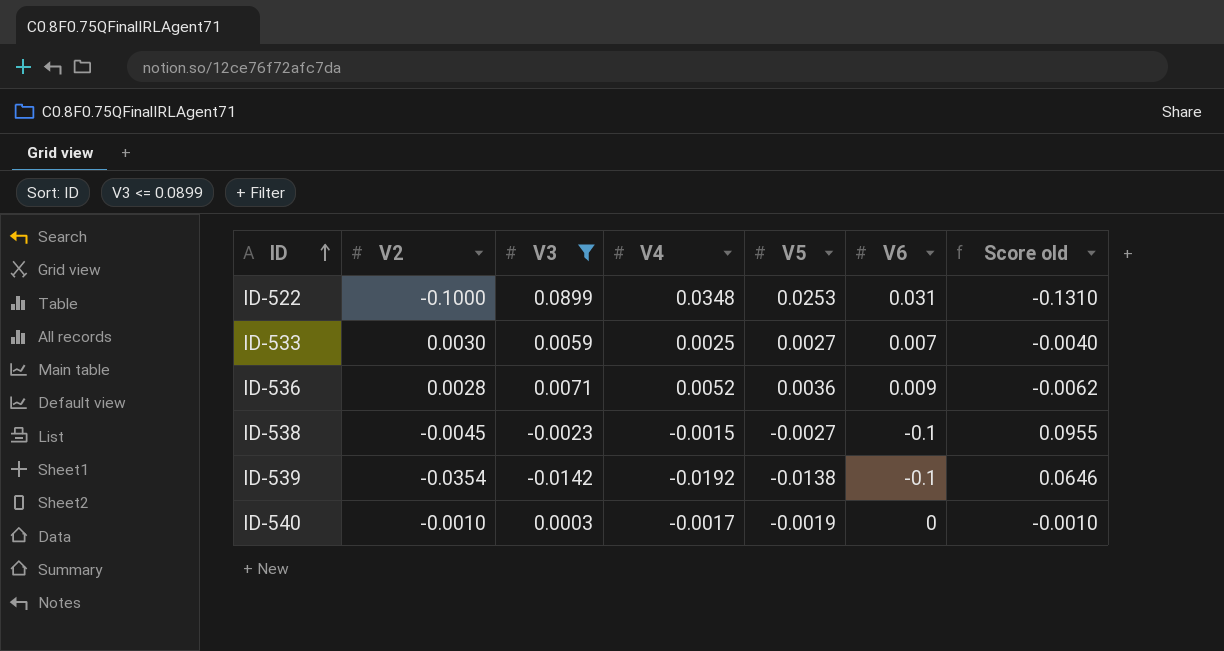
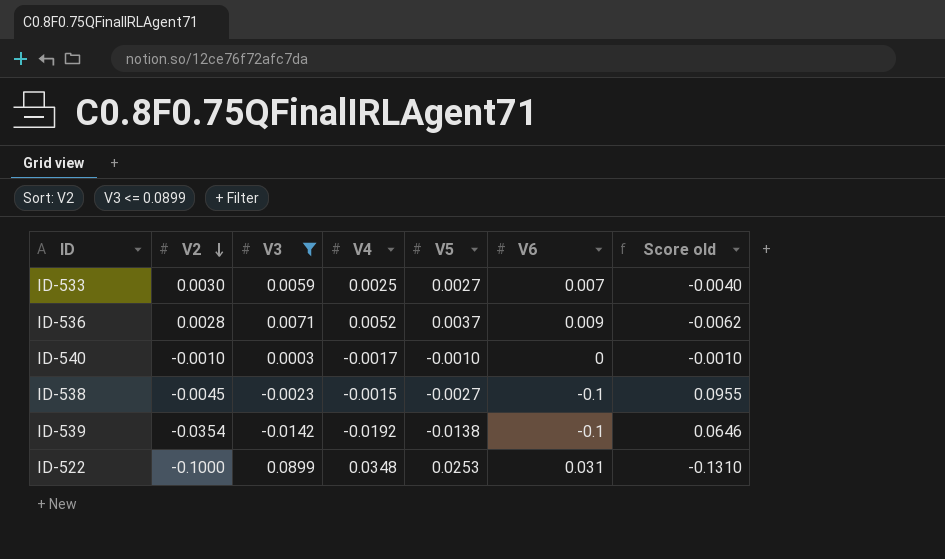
row order: ID ascending -> V2 descending
ID-536 | V5: 0.0036 -> 0.0037
ID-540 | V5: -0.0019 -> -0.0010

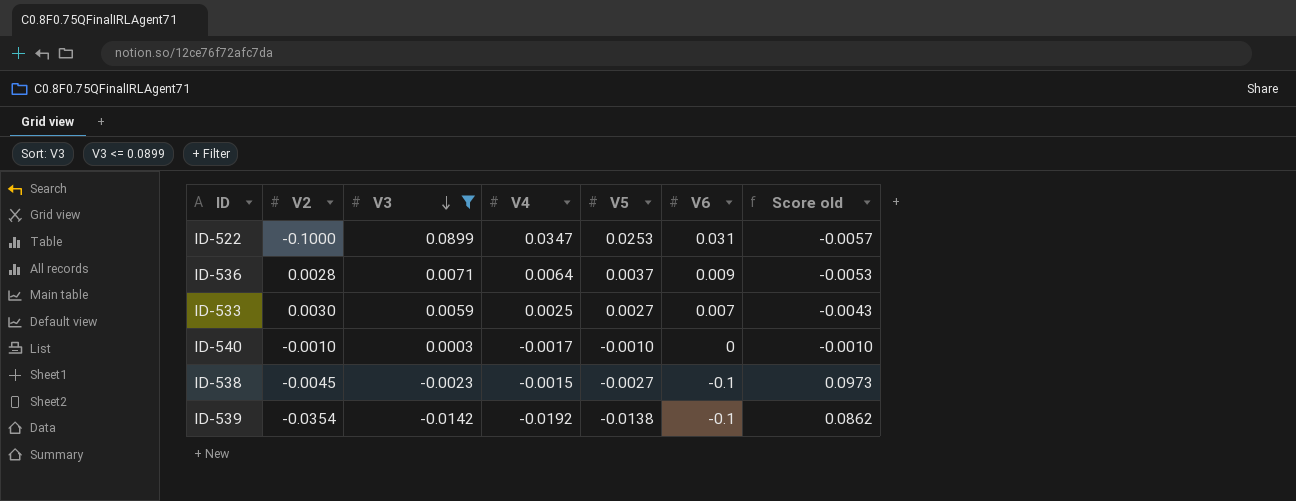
row order: V2 descending -> V3 descending
column Score old | formula: [V2] - [V6] -> [V5] - [V6]
ID-522 | V4: 0.0348 -> 0.0347
ID-536 | V4: 0.0052 -> 0.0064

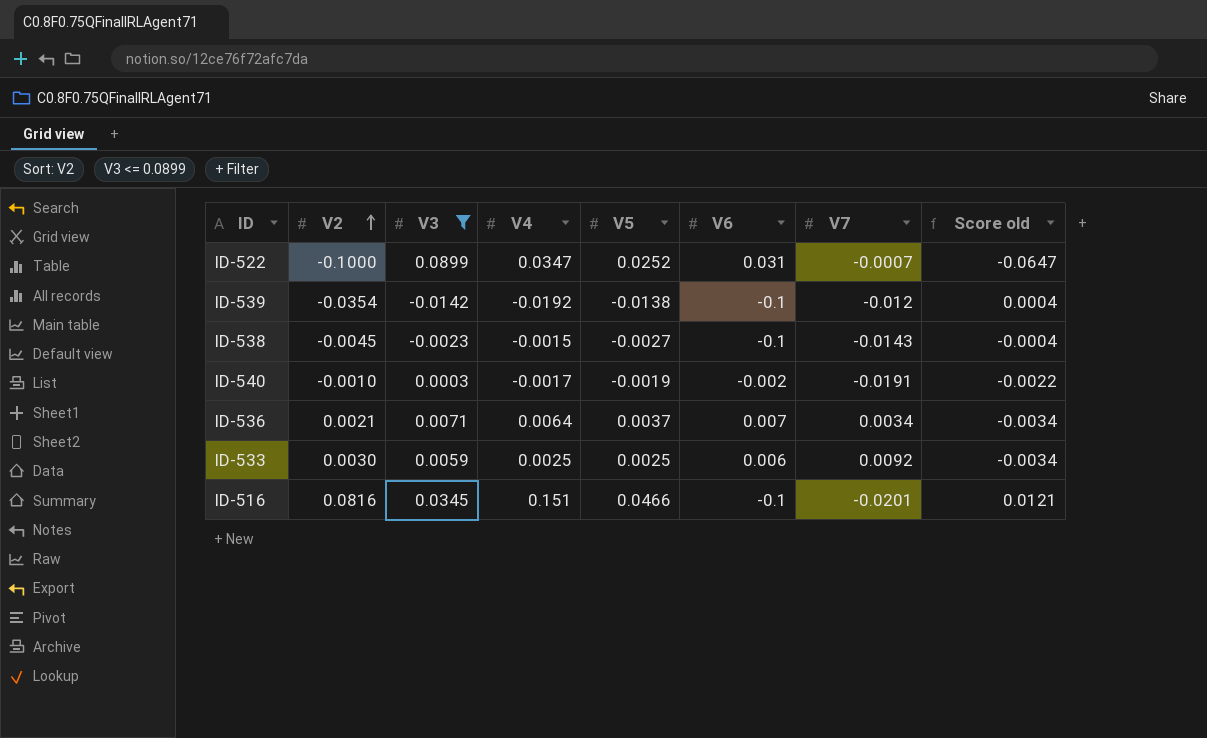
row order: V3 descending -> V2 ascending
column V7 | position: none -> 7
column Score old | formula: [V5] - [V6] -> [V5] - [V3]
ID-522 | V5: 0.0253 -> 0.0252
ID-540 | V5: -0.0010 -> -0.0019
ID-540 | V6: 0 -> -0.002
ID-536 | V2: 0.0028 -> 0.0021
ID-536 | V6: 0.009 -> 0.007
ID-533 | V5: 0.0027 -> 0.0025
ID-533 | V6: 0.007 -> 0.006
row ID-516: none -> 0.0816 | 0.0345 | 0.151 | 0.0466 | -0.1 | -0.0201 | 0.0121

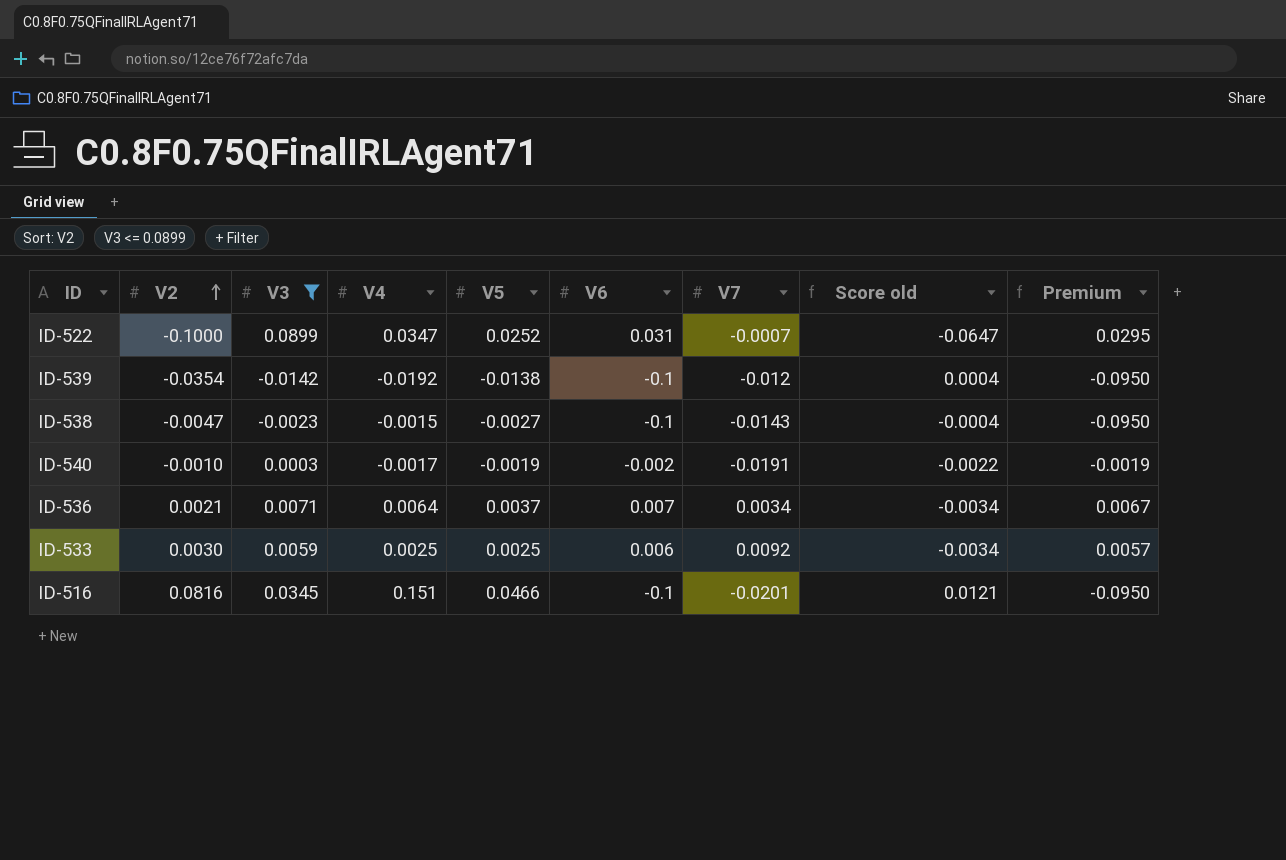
column Premium | formula: none -> [V6] * 0.95
ID-538 | V2: -0.0045 -> -0.0047

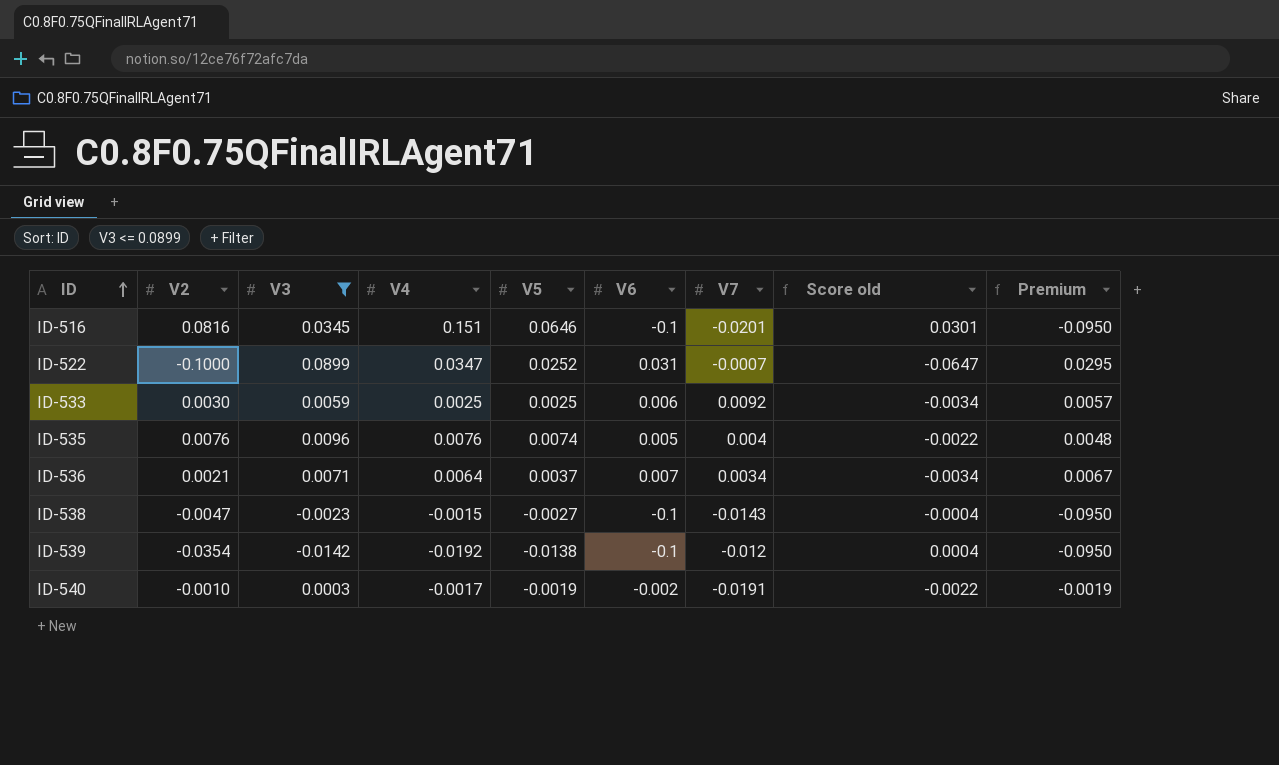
row order: V2 ascending -> ID ascending
ID-516 | V5: 0.0466 -> 0.0646
ID-516 | Score old: 0.0121 -> 0.0301
row ID-535: none -> 0.0076 | 0.0096 | 0.0076 | 0.0074 | 0.005 | 0.004 | -0.0022 | 0.0048

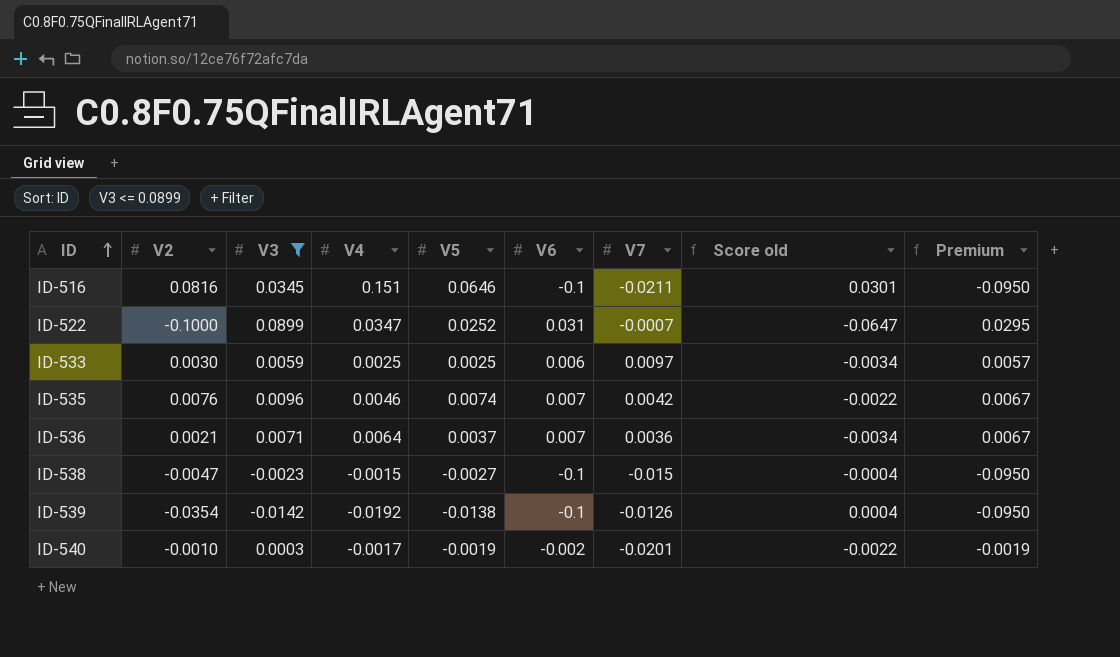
ID-516 | V7: -0.0201 -> -0.0211
ID-533 | V7: 0.0092 -> 0.0097
ID-535 | V4: 0.0076 -> 0.0046
ID-535 | V6: 0.005 -> 0.007
ID-535 | V7: 0.004 -> 0.0042
ID-535 | Premium: 0.0048 -> 0.0067
ID-536 | V7: 0.0034 -> 0.0036
ID-538 | V7: -0.0143 -> -0.015
ID-539 | V7: -0.012 -> -0.0126
ID-540 | V7: -0.0191 -> -0.0201

